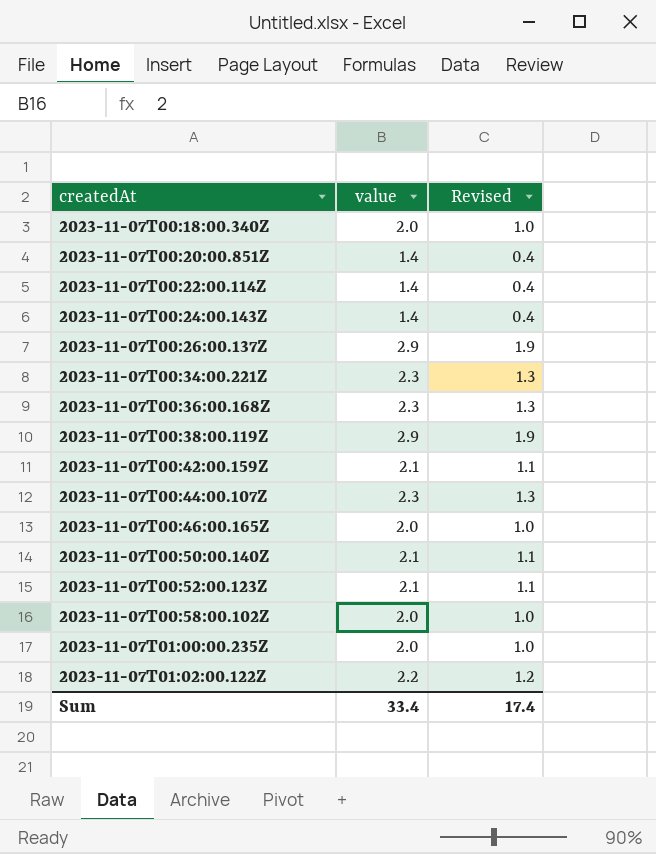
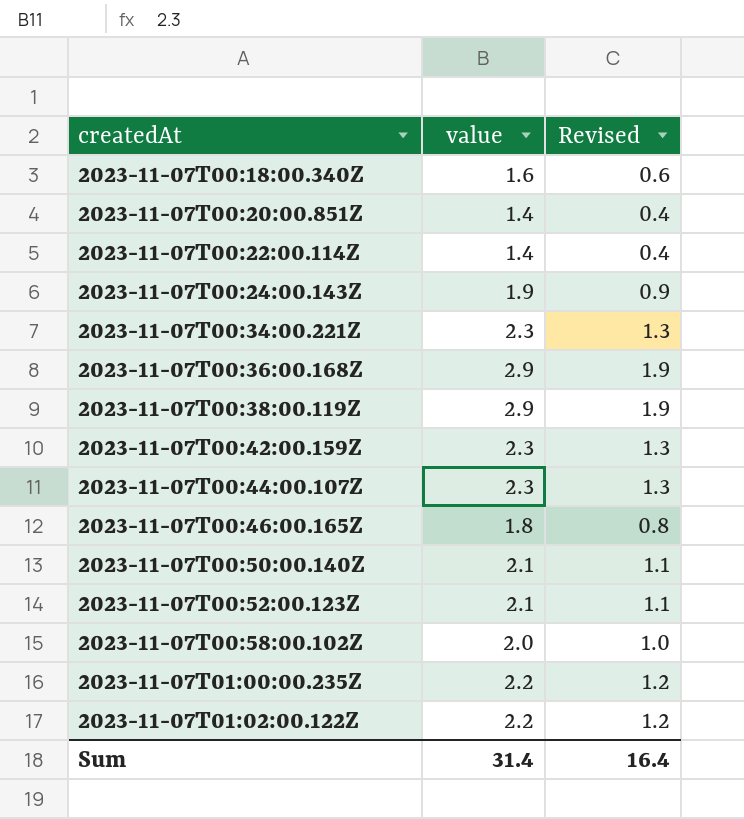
row 2023-11-07T00:26:00.137Z: 2.9 | 1.9 -> none
2023-11-07T00:18:00.340Z | value: 2.0 -> 1.6
2023-11-07T00:18:00.340Z | Revised: 1.0 -> 0.6
2023-11-07T00:24:00.143Z | value: 1.4 -> 1.9
2023-11-07T00:24:00.143Z | Revised: 0.4 -> 0.9
2023-11-07T00:36:00.168Z | value: 2.3 -> 2.9
2023-11-07T00:36:00.168Z | Revised: 1.3 -> 1.9
2023-11-07T00:42:00.159Z | value: 2.1 -> 2.3
2023-11-07T00:42:00.159Z | Revised: 1.1 -> 1.3
2023-11-07T00:46:00.165Z | value: 2.0 -> 1.8
2023-11-07T00:46:00.165Z | Revised: 1.0 -> 0.8
2023-11-07T01:00:00.235Z | value: 2.0 -> 2.2
2023-11-07T01:00:00.235Z | Revised: 1.0 -> 1.2
Sum | value: 33.4 -> 31.4
Sum | Revised: 17.4 -> 16.4

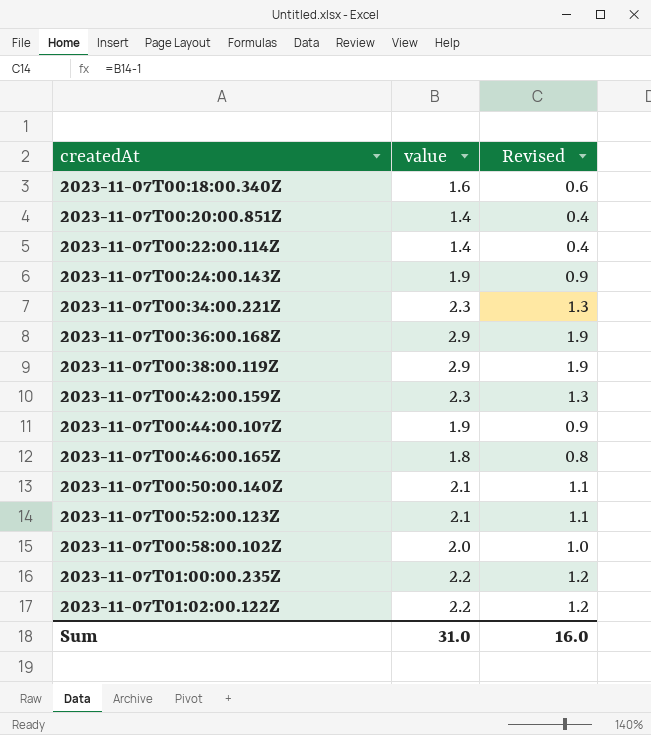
2023-11-07T00:44:00.107Z | value: 2.3 -> 1.9
2023-11-07T00:44:00.107Z | Revised: 1.3 -> 0.9
Sum | value: 31.4 -> 31.0
Sum | Revised: 16.4 -> 16.0

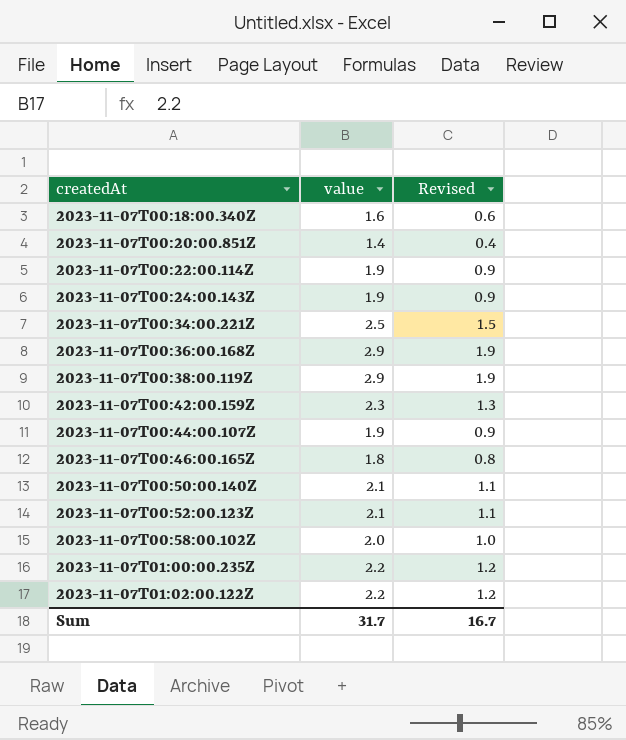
2023-11-07T00:22:00.114Z | value: 1.4 -> 1.9
2023-11-07T00:22:00.114Z | Revised: 0.4 -> 0.9
2023-11-07T00:34:00.221Z | value: 2.3 -> 2.5
2023-11-07T00:34:00.221Z | Revised: 1.3 -> 1.5
Sum | value: 31.0 -> 31.7
Sum | Revised: 16.0 -> 16.7

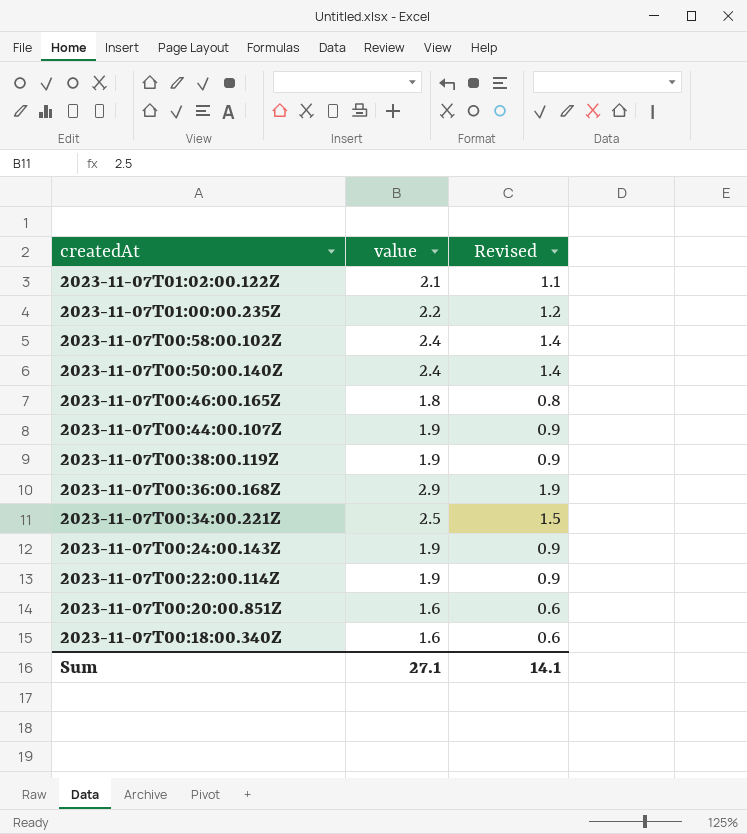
row order: createdAt ascending -> createdAt descending
row 2023-11-07T00:42:00.159Z: 2.3 | 1.3 -> none
row 2023-11-07T00:52:00.123Z: 2.1 | 1.1 -> none
2023-11-07T01:02:00.122Z | value: 2.2 -> 2.1
2023-11-07T01:02:00.122Z | Revised: 1.2 -> 1.1
2023-11-07T00:58:00.102Z | value: 2.0 -> 2.4
2023-11-07T00:58:00.102Z | Revised: 1.0 -> 1.4
2023-11-07T00:50:00.140Z | value: 2.1 -> 2.4
2023-11-07T00:50:00.140Z | Revised: 1.1 -> 1.4
2023-11-07T00:38:00.119Z | value: 2.9 -> 1.9
2023-11-07T00:38:00.119Z | Revised: 1.9 -> 0.9
2023-11-07T00:20:00.851Z | value: 1.4 -> 1.6
2023-11-07T00:20:00.851Z | Revised: 0.4 -> 0.6
Sum | value: 31.7 -> 27.1
Sum | Revised: 16.7 -> 14.1

